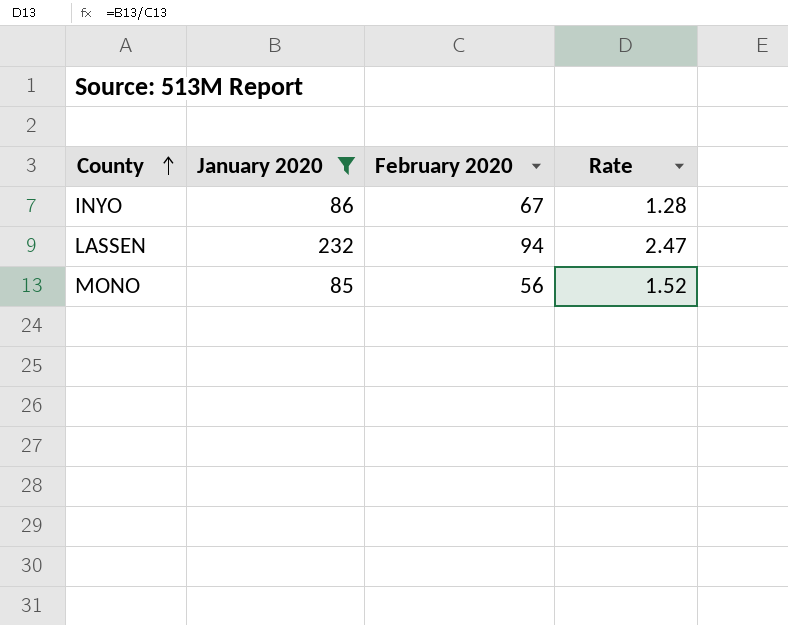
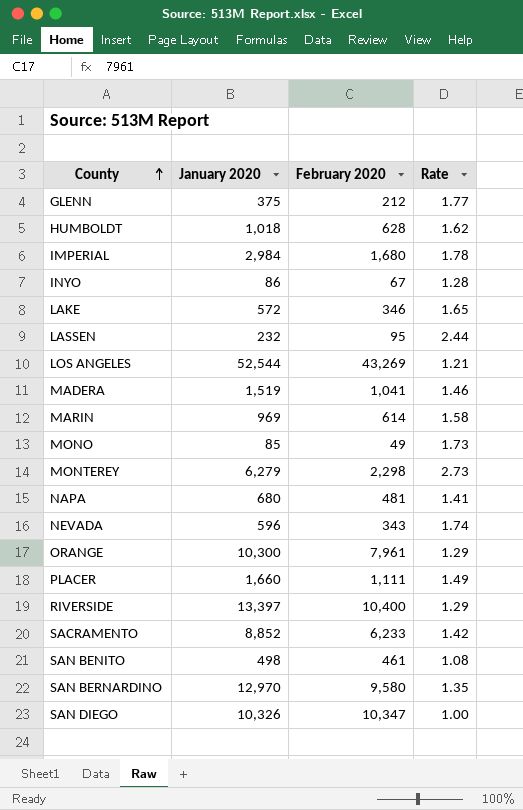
filter: January 2020 <= 232 -> none
LASSEN | February 2020: 94 -> 95
LASSEN | Rate: 2.47 -> 2.44
MONO | February 2020: 56 -> 49
MONO | Rate: 1.52 -> 1.73

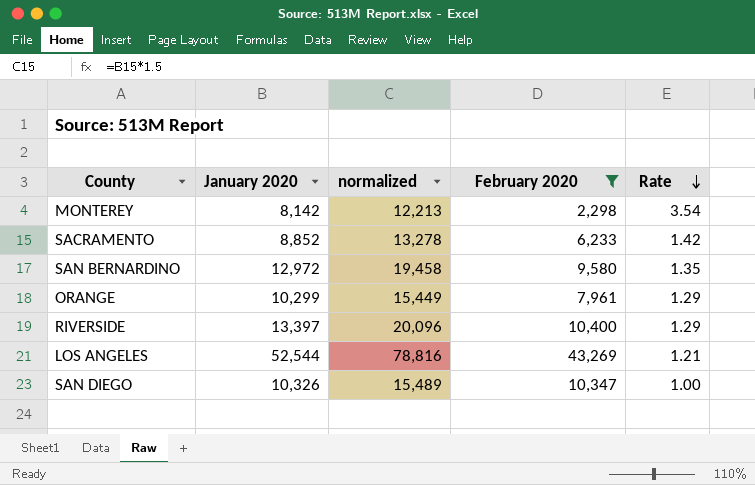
filter: none -> February 2020 >= 2,298
row order: County ascending -> Rate descending
column normalized | formula: none -> [January 2020] * 1.5
MONTEREY | January 2020: 6,279 -> 8,142
MONTEREY | Rate: 2.73 -> 3.54
SAN BERNARDINO | January 2020: 12,970 -> 12,972
ORANGE | January 2020: 10,300 -> 10,299

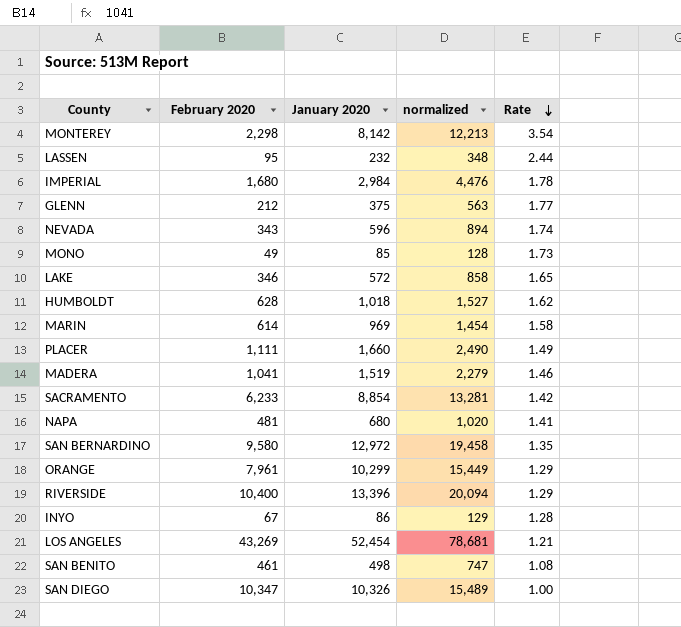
filter: February 2020 >= 2,298 -> none
column February 2020 | position: 4 -> 2
SACRAMENTO | January 2020: 8,852 -> 8,854
SACRAMENTO | normalized: 13,278 -> 13,281
RIVERSIDE | January 2020: 13,397 -> 13,396
RIVERSIDE | normalized: 20,096 -> 20,094
LOS ANGELES | January 2020: 52,544 -> 52,454
LOS ANGELES | normalized: 78,816 -> 78,681

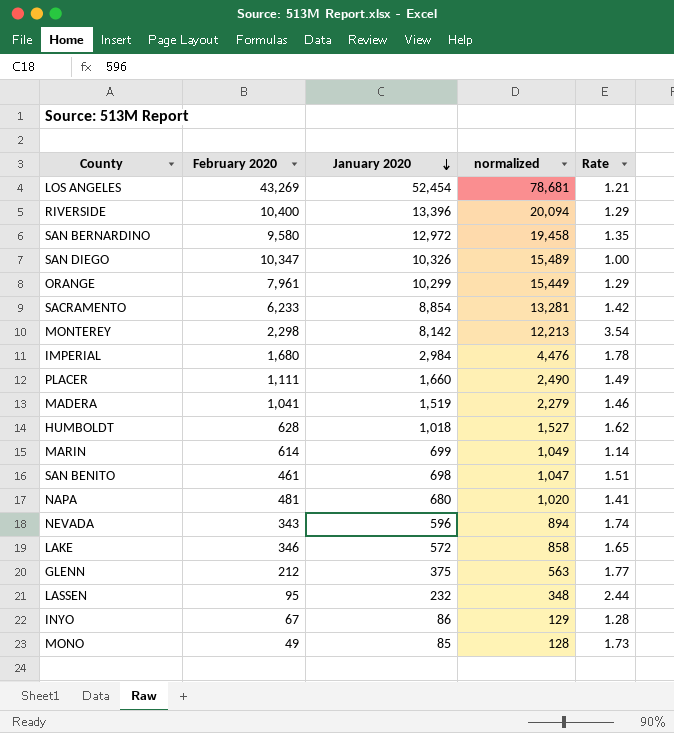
row order: Rate descending -> January 2020 descending
MARIN | January 2020: 969 -> 699
MARIN | normalized: 1,454 -> 1,049
MARIN | Rate: 1.58 -> 1.14
SAN BENITO | January 2020: 498 -> 698
SAN BENITO | normalized: 747 -> 1,047
SAN BENITO | Rate: 1.08 -> 1.51

